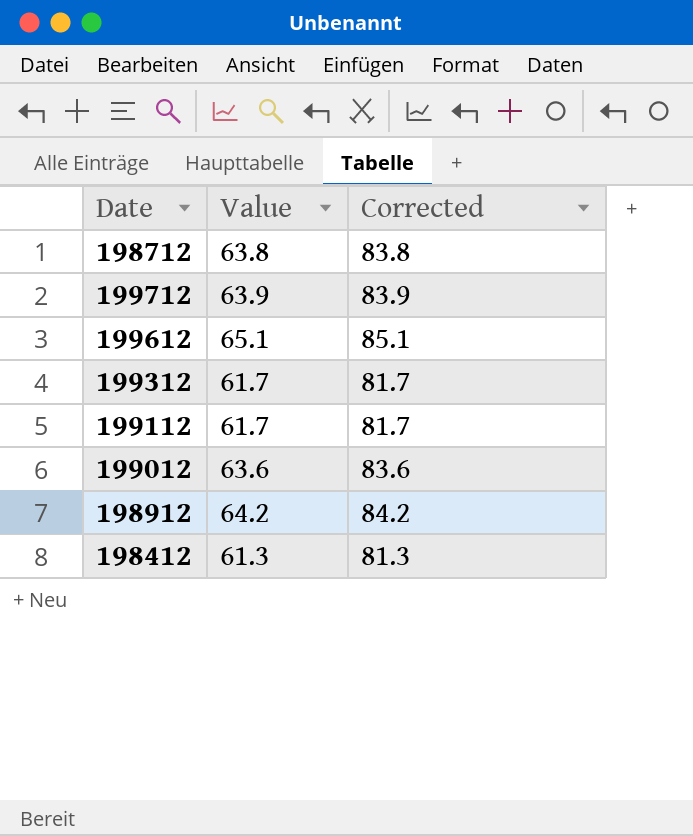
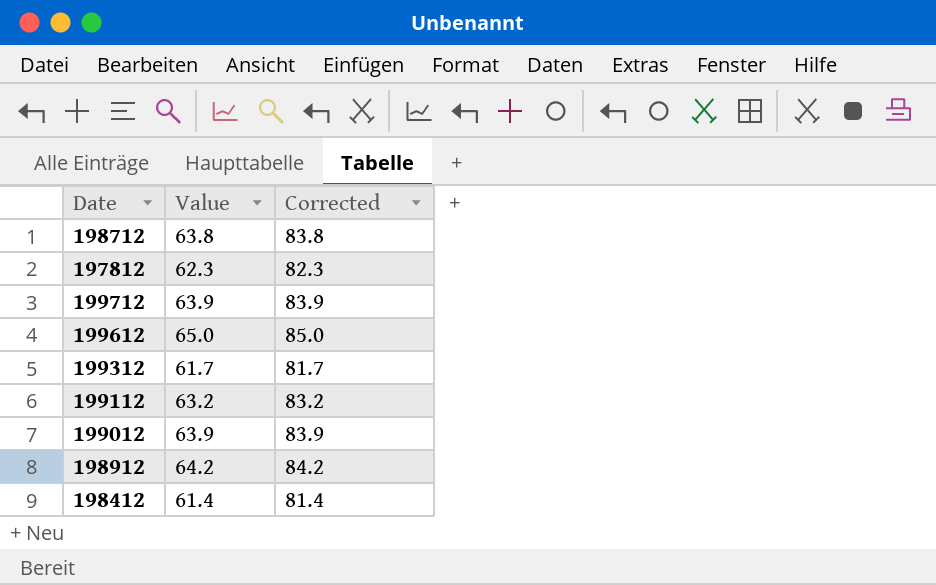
row 197812: none -> 62.3 | 82.3
199612 | Value: 65.1 -> 65.0
199612 | Corrected: 85.1 -> 85.0
199112 | Value: 61.7 -> 63.2
199112 | Corrected: 81.7 -> 83.2
199012 | Value: 63.6 -> 63.9
199012 | Corrected: 83.6 -> 83.9
198412 | Value: 61.3 -> 61.4
198412 | Corrected: 81.3 -> 81.4

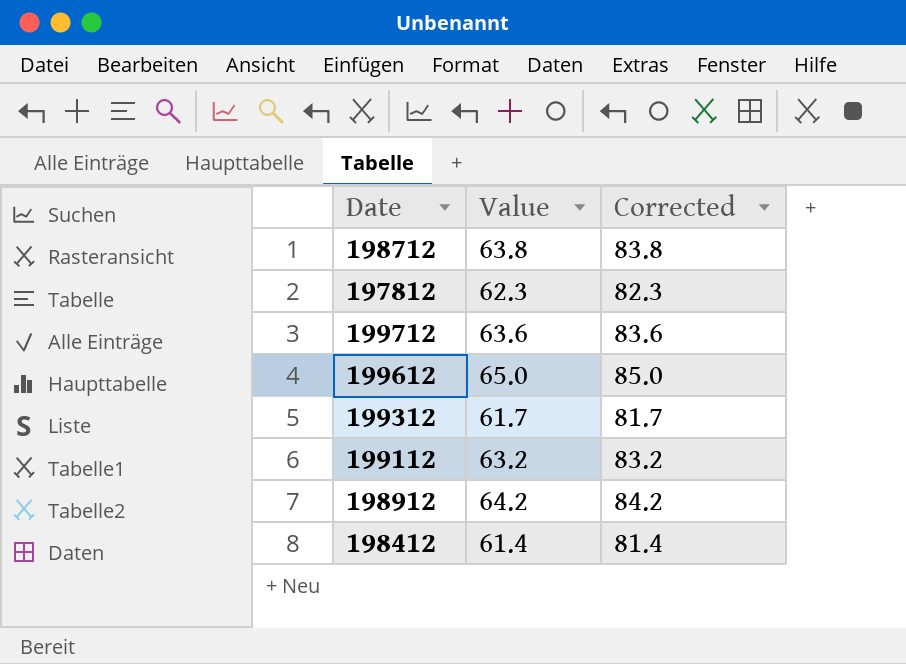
row 199012: 63.9 | 83.9 -> none
199712 | Value: 63.9 -> 63.6
199712 | Corrected: 83.9 -> 83.6

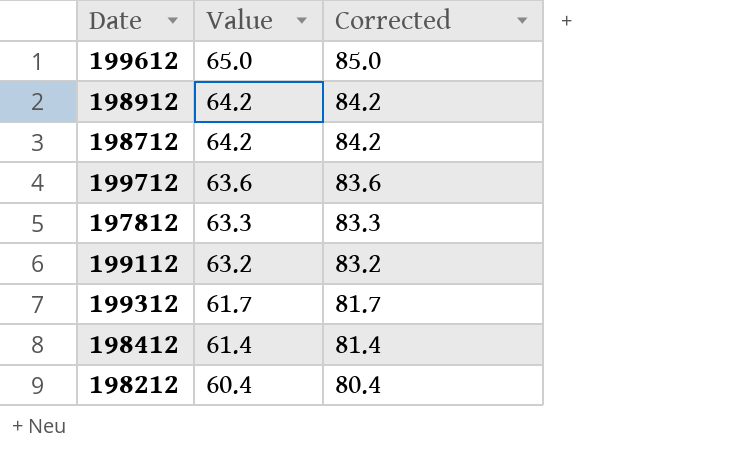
row order: none -> Value descending
198712 | Value: 63.8 -> 64.2
198712 | Corrected: 83.8 -> 84.2
197812 | Value: 62.3 -> 63.3
197812 | Corrected: 82.3 -> 83.3
row 198212: none -> 60.4 | 80.4

